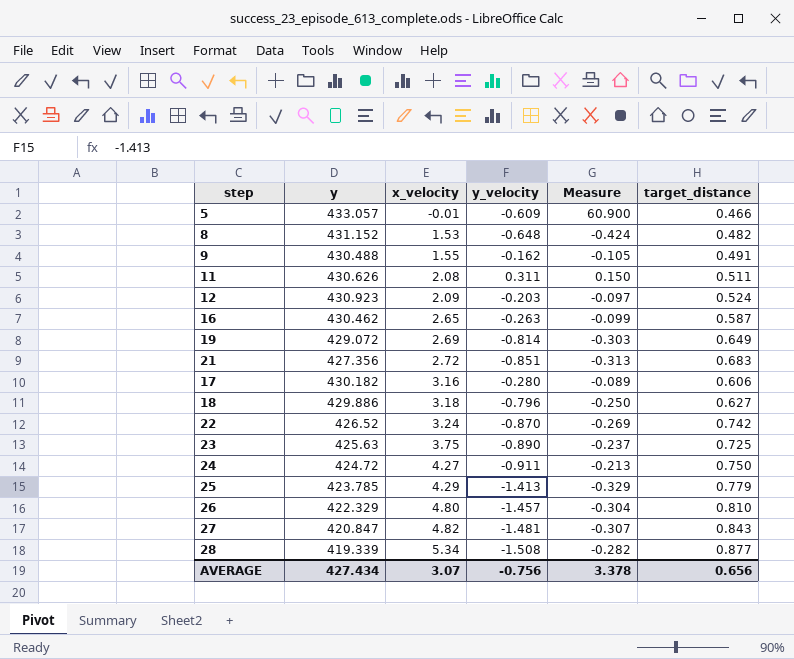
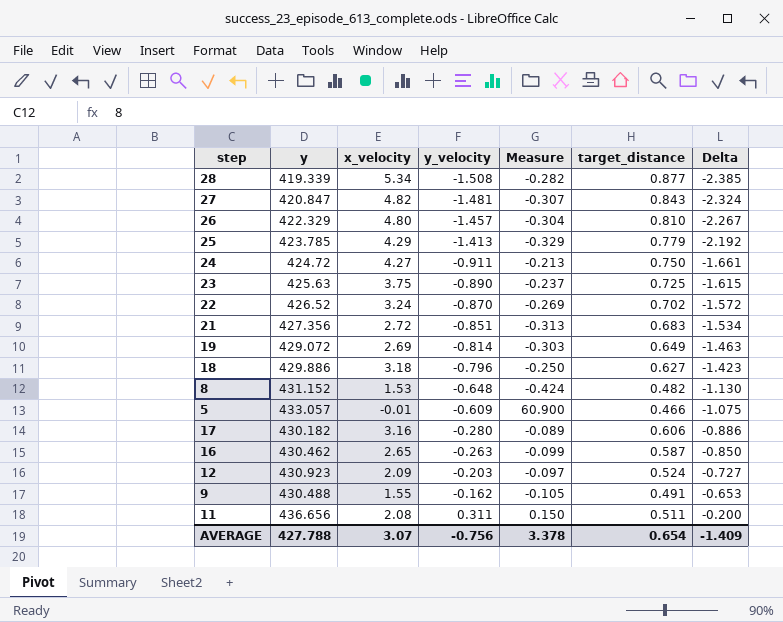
row order: x_velocity ascending -> y_velocity ascending
column Delta | formula: none -> [y_velocity] - [target_distance]
22 | target_distance: 0.742 -> 0.702
11 | y: 430.626 -> 436.656
AVERAGE | y: 427.434 -> 427.788
AVERAGE | target_distance: 0.656 -> 0.654

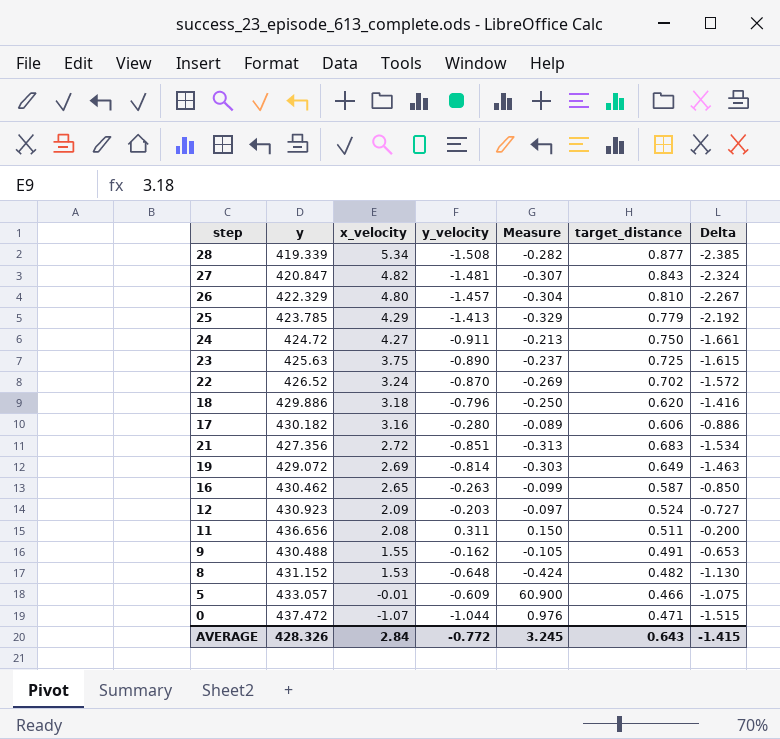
row order: y_velocity ascending -> x_velocity descending
18 | target_distance: 0.627 -> 0.620
18 | Delta: -1.423 -> -1.416
row 0: none -> 437.472 | -1.07 | -1.044 | 0.976 | 0.471 | -1.515
AVERAGE | y: 427.788 -> 428.326
AVERAGE | x_velocity: 3.07 -> 2.84
AVERAGE | y_velocity: -0.756 -> -0.772
AVERAGE | Measure: 3.378 -> 3.245
AVERAGE | target_distance: 0.654 -> 0.643
AVERAGE | Delta: -1.409 -> -1.415

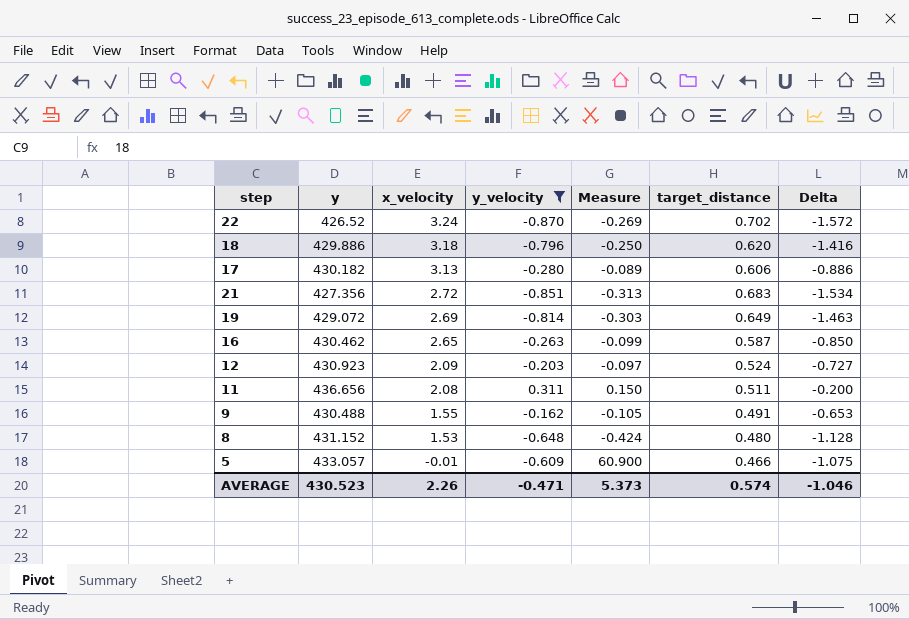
filter: none -> y_velocity >= -0.870
17 | x_velocity: 3.16 -> 3.13
8 | target_distance: 0.482 -> 0.480
8 | Delta: -1.130 -> -1.128
AVERAGE | y: 428.326 -> 430.523
AVERAGE | x_velocity: 2.84 -> 2.26
AVERAGE | y_velocity: -0.772 -> -0.471
AVERAGE | Measure: 3.245 -> 5.373
AVERAGE | target_distance: 0.643 -> 0.574
AVERAGE | Delta: -1.415 -> -1.046

